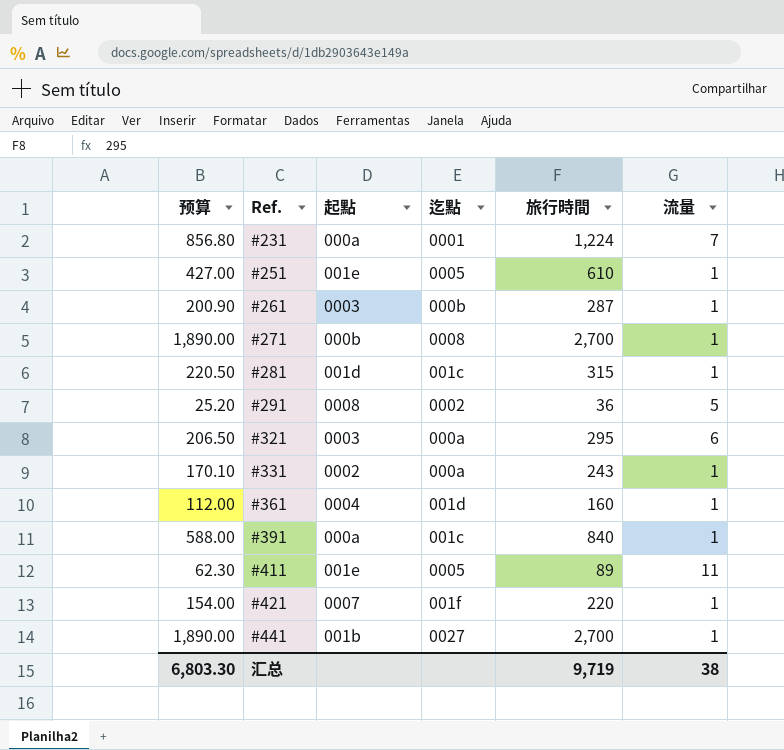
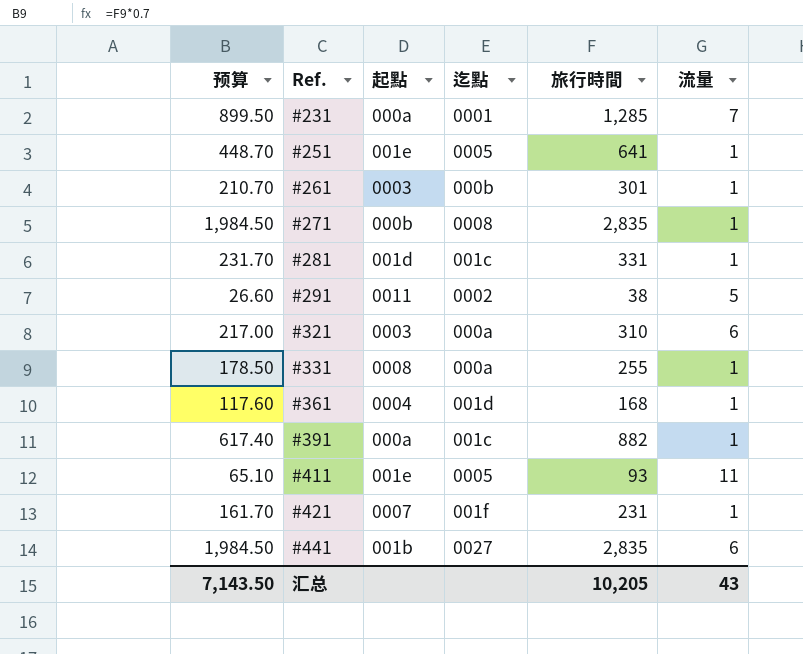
#231 | 预算: 856.80 -> 899.50
#231 | 旅行時間: 1,224 -> 1,285
#251 | 预算: 427.00 -> 448.70
#251 | 旅行時間: 610 -> 641
#261 | 预算: 200.90 -> 210.70
#261 | 旅行時間: 287 -> 301
#271 | 预算: 1,890.00 -> 1,984.50
#271 | 旅行時間: 2,700 -> 2,835
#281 | 预算: 220.50 -> 231.70
#281 | 旅行時間: 315 -> 331
#291 | 预算: 25.20 -> 26.60
#291 | 起點: 0008 -> 0011
#291 | 旅行時間: 36 -> 38
#321 | 预算: 206.50 -> 217.00
#321 | 旅行時間: 295 -> 310
#331 | 预算: 170.10 -> 178.50
#331 | 起點: 0002 -> 0008
#331 | 旅行時間: 243 -> 255
#361 | 预算: 112.00 -> 117.60
#361 | 旅行時間: 160 -> 168
#391 | 预算: 588.00 -> 617.40
#391 | 旅行時間: 840 -> 882
#411 | 预算: 62.30 -> 65.10
#411 | 旅行時間: 89 -> 93
#421 | 预算: 154.00 -> 161.70
#421 | 旅行時間: 220 -> 231
#441 | 预算: 1,890.00 -> 1,984.50
#441 | 旅行時間: 2,700 -> 2,835
#441 | 流量: 1 -> 6
汇总 | 预算: 6,803.30 -> 7,143.50
汇总 | 旅行時間: 9,719 -> 10,205
汇总 | 流量: 38 -> 43

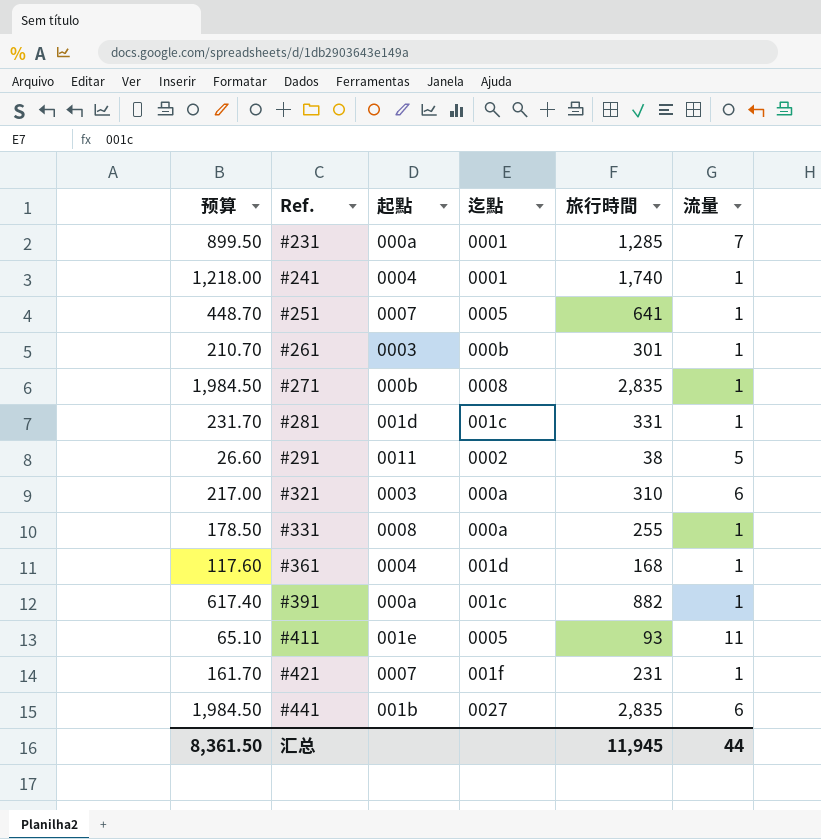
row #241: none -> 1,218.00 | 0004 | 0001 | 1,740 | 1
#251 | 起點: 001e -> 0007
汇总 | 预算: 7,143.50 -> 8,361.50
汇总 | 旅行時間: 10,205 -> 11,945
汇总 | 流量: 43 -> 44

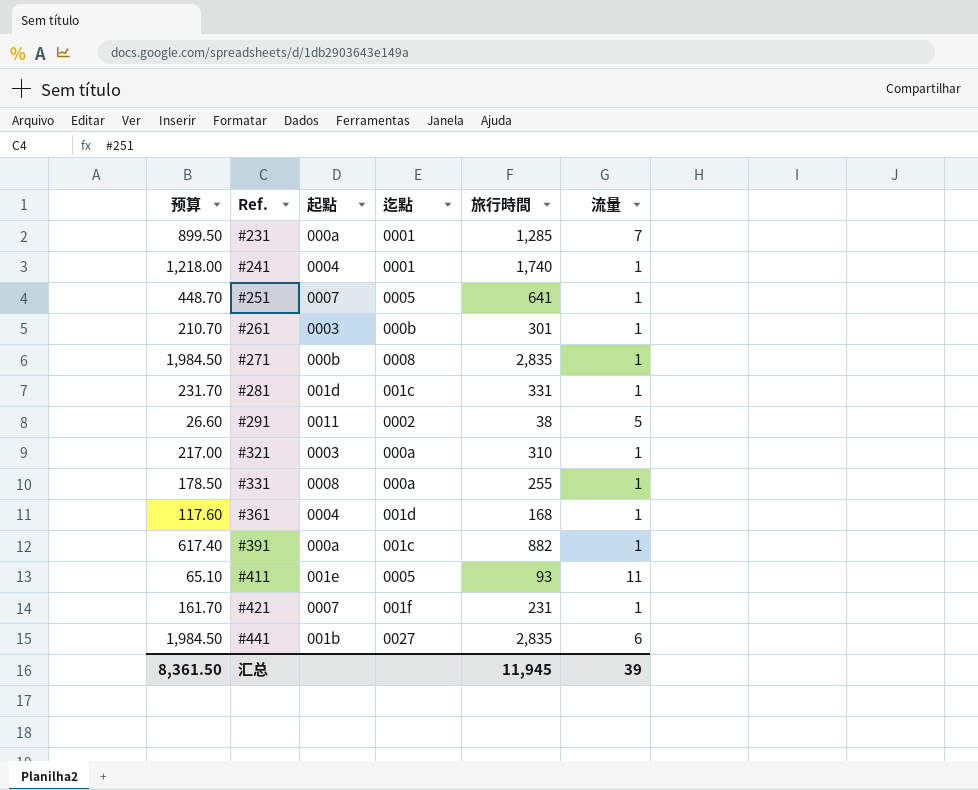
#321 | 流量: 6 -> 1
汇总 | 流量: 44 -> 39

